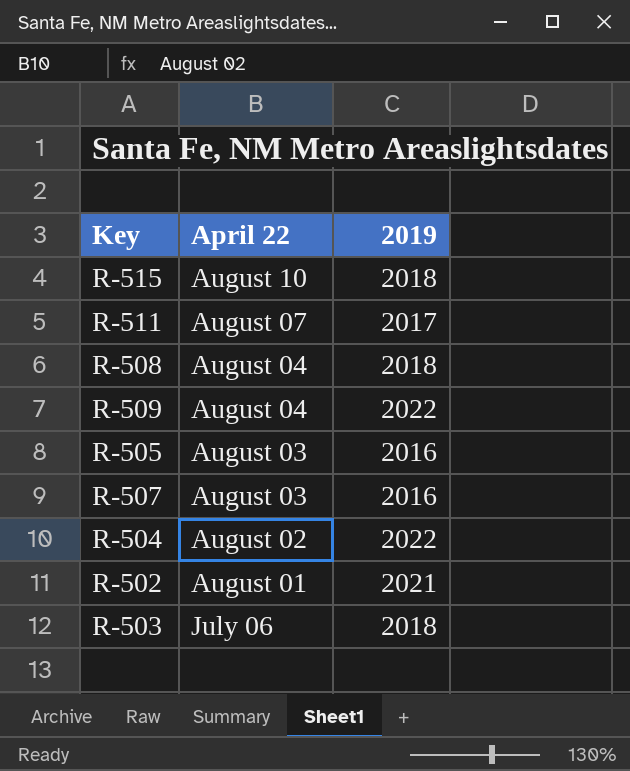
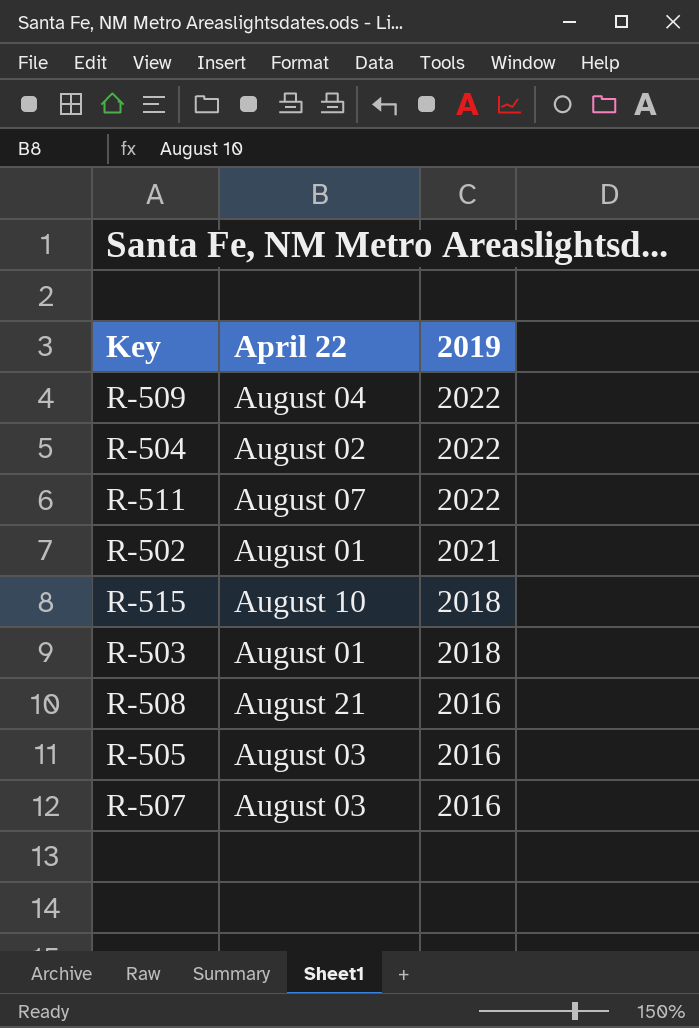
row order: April 22 descending -> 2019 descending
R-511 | 2019: 2017 -> 2022
R-503 | April 22: July 06 -> August 01
R-508 | April 22: August 04 -> August 21
R-508 | 2019: 2018 -> 2016

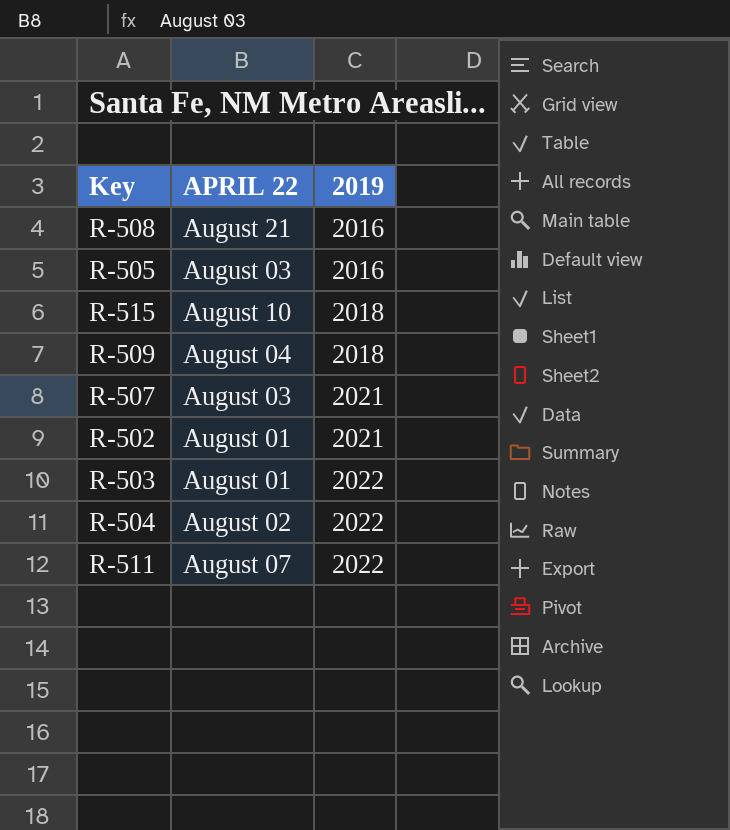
row order: 2019 descending -> 2019 ascending
column name: April 22 -> APRIL 22
R-509 | 2019: 2022 -> 2018
R-507 | 2019: 2016 -> 2021
R-503 | 2019: 2018 -> 2022

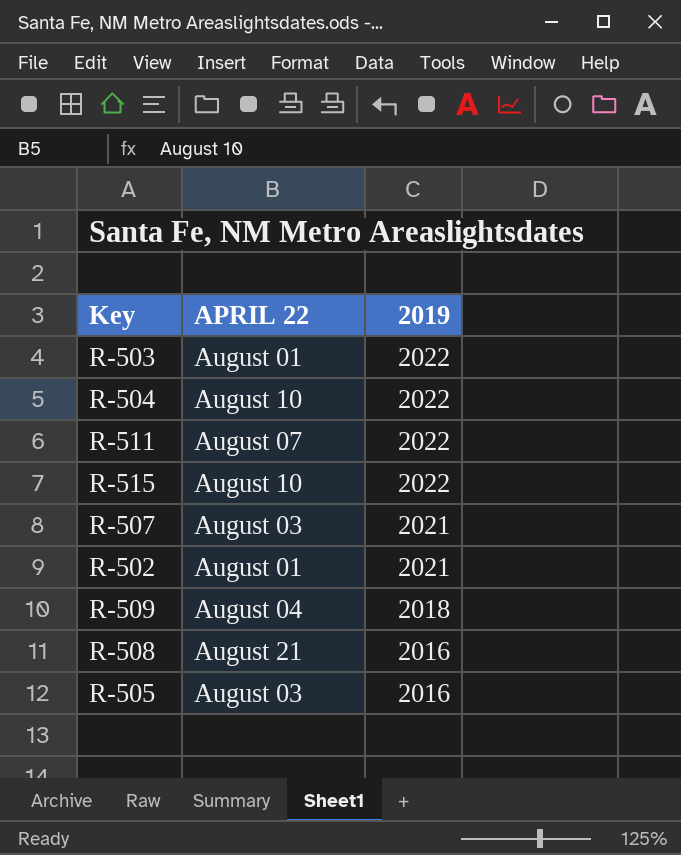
row order: 2019 ascending -> 2019 descending
R-504 | APRIL 22: August 02 -> August 10
R-515 | 2019: 2018 -> 2022

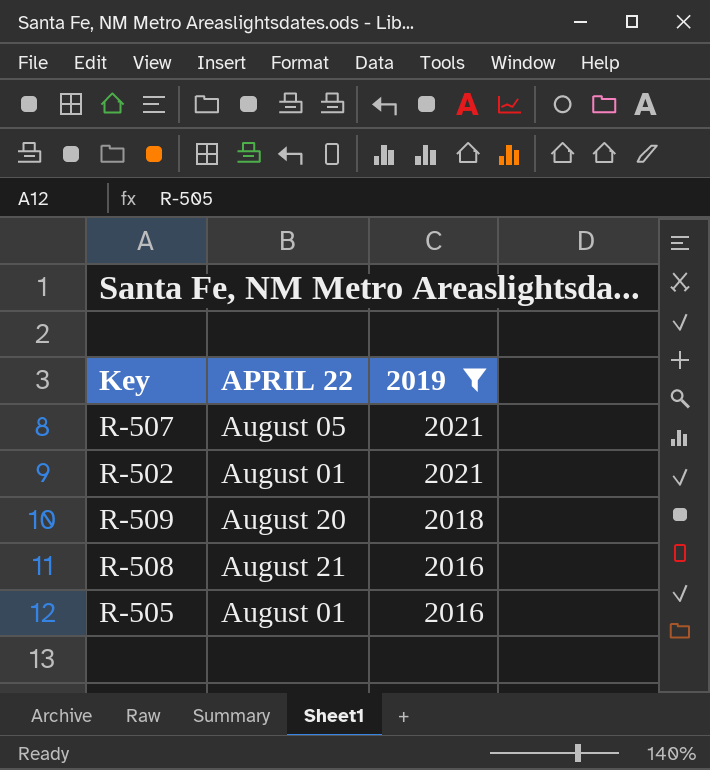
filter: none -> 2019 != 2022
R-507 | APRIL 22: August 03 -> August 05
R-509 | APRIL 22: August 04 -> August 20
R-505 | APRIL 22: August 03 -> August 01

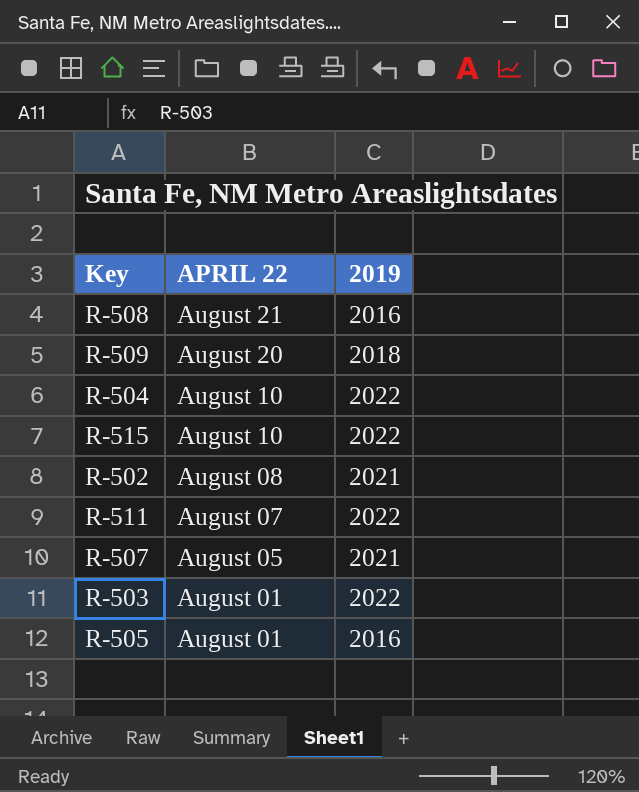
filter: 2019 != 2022 -> none
row order: 2019 descending -> APRIL 22 descending
R-502 | APRIL 22: August 01 -> August 08

